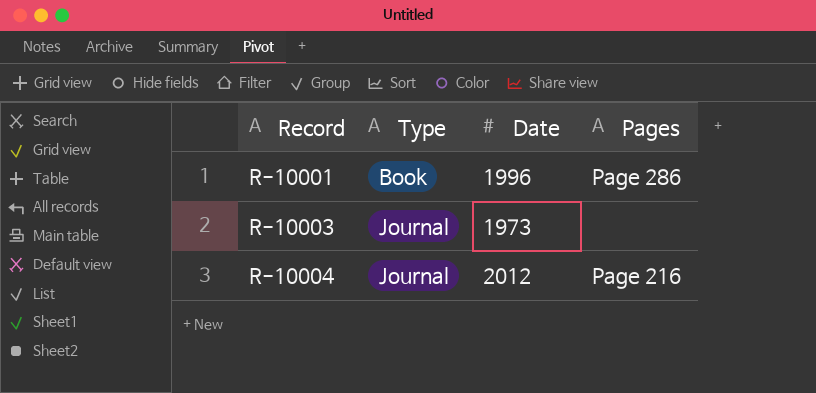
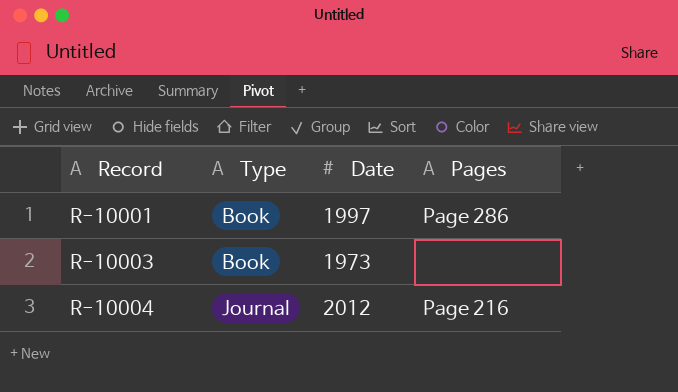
R-10001 | Date: 1996 -> 1997
R-10003 | Type: Journal -> Book

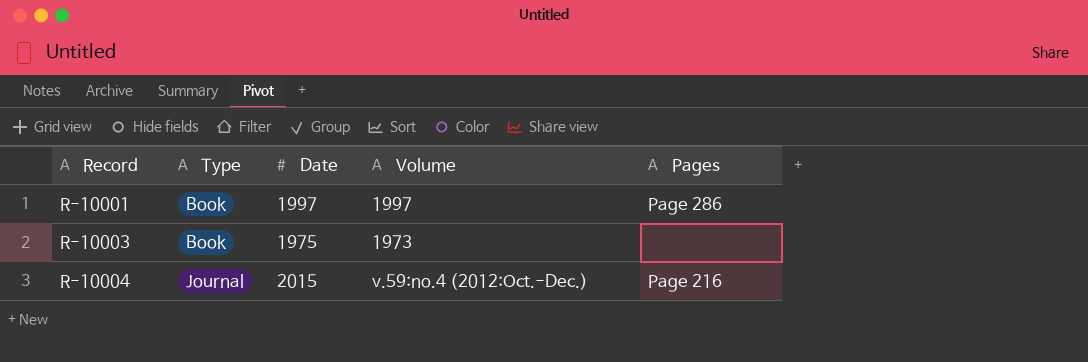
column Volume | position: none -> 4
R-10003 | Date: 1973 -> 1975
R-10004 | Date: 2012 -> 2015

